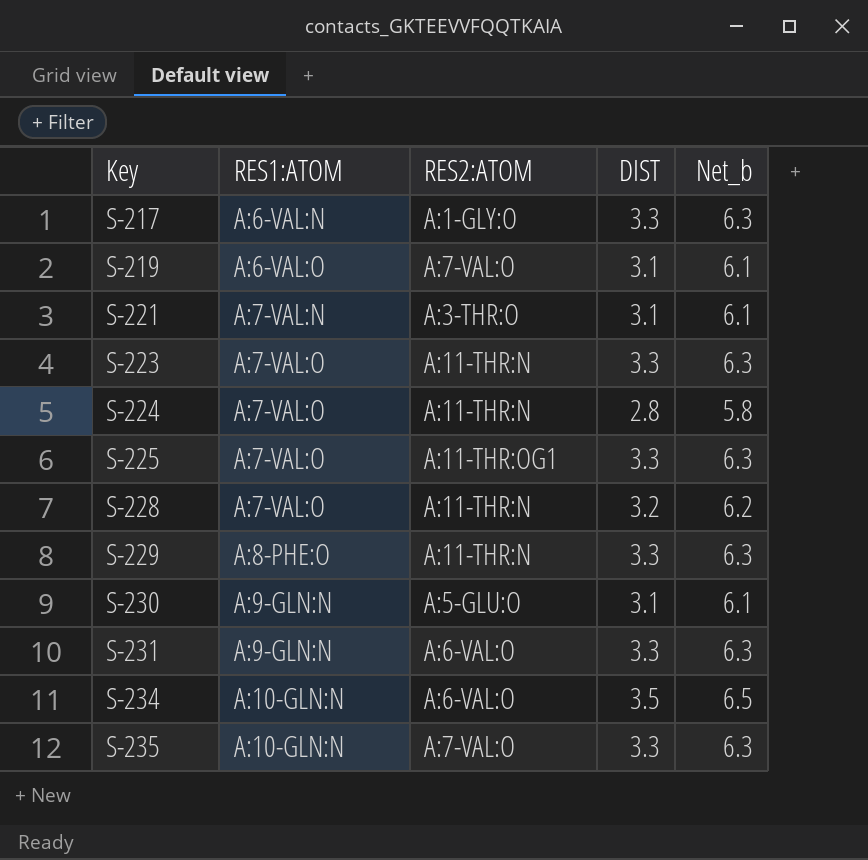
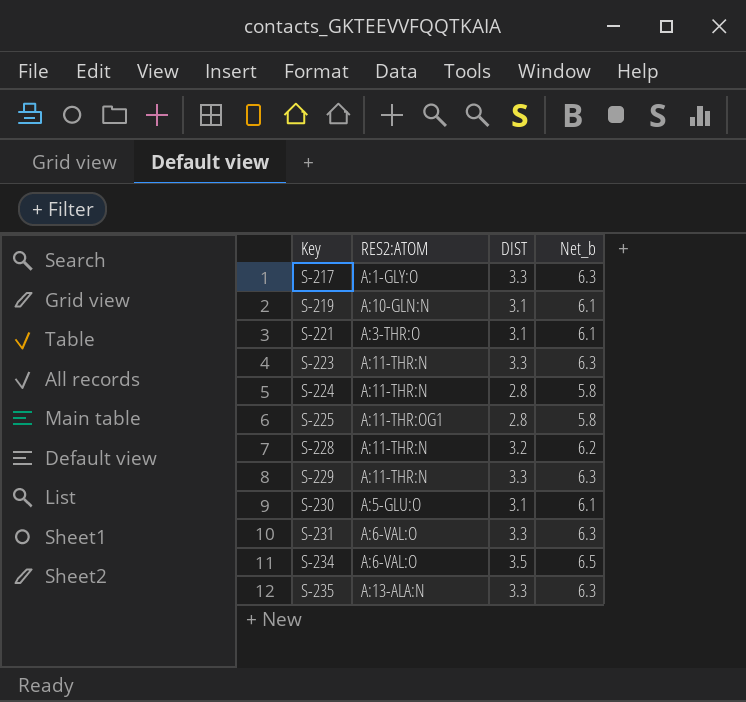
column RES1:ATOM | position: 2 -> none
S-219 | RES2:ATOM: A:7-VAL:O -> A:10-GLN:N
S-225 | DIST: 3.3 -> 2.8
S-225 | Net_b: 6.3 -> 5.8
S-235 | RES2:ATOM: A:7-VAL:O -> A:13-ALA:N

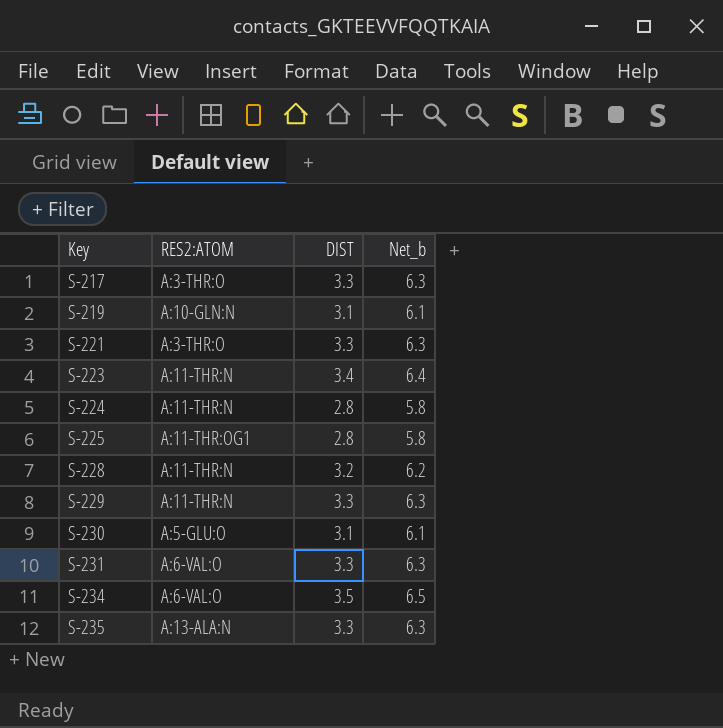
S-217 | RES2:ATOM: A:1-GLY:O -> A:3-THR:O
S-221 | DIST: 3.1 -> 3.3
S-221 | Net_b: 6.1 -> 6.3
S-223 | DIST: 3.3 -> 3.4
S-223 | Net_b: 6.3 -> 6.4

